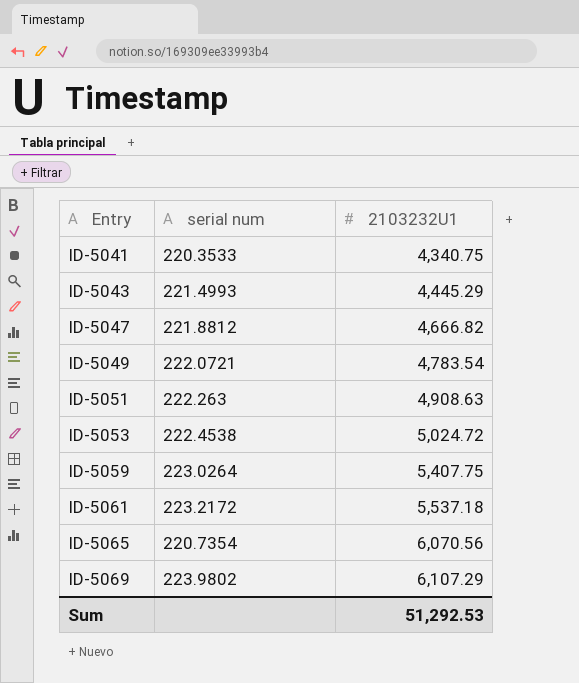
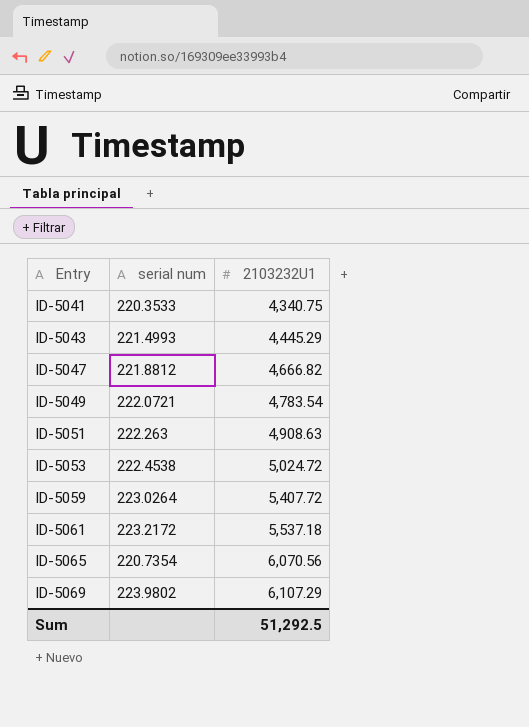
ID-5059 | 2103232U1: 5,407.75 -> 5,407.72
Sum | 2103232U1: 51,292.53 -> 51,292.5

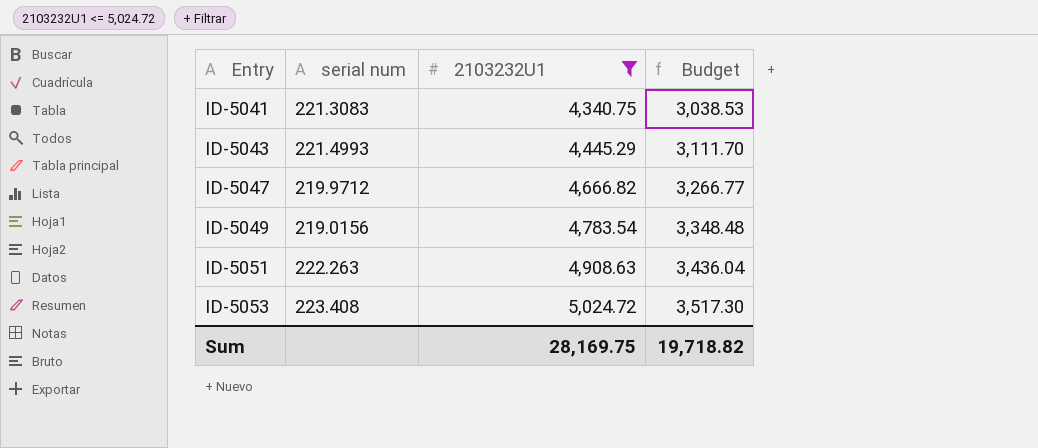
filter: none -> 2103232U1 <= 5,024.72
column Budget | formula: none -> [2103232U1] * 0.7
ID-5041 | serial num: 220.3533 -> 221.3083
ID-5047 | serial num: 221.8812 -> 219.9712
ID-5049 | serial num: 222.0721 -> 219.0156
ID-5053 | serial num: 222.4538 -> 223.408
Sum | 2103232U1: 51,292.5 -> 28,169.75

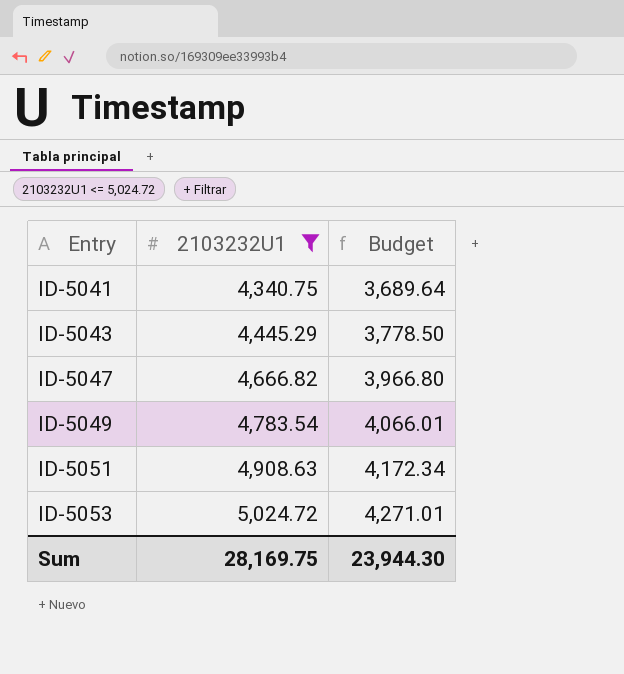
column serial num | position: 2 -> none
column Budget | formula: [2103232U1] * 0.7 -> [2103232U1] * 0.85
Sum | Budget: 19,718.82 -> 23,944.30

